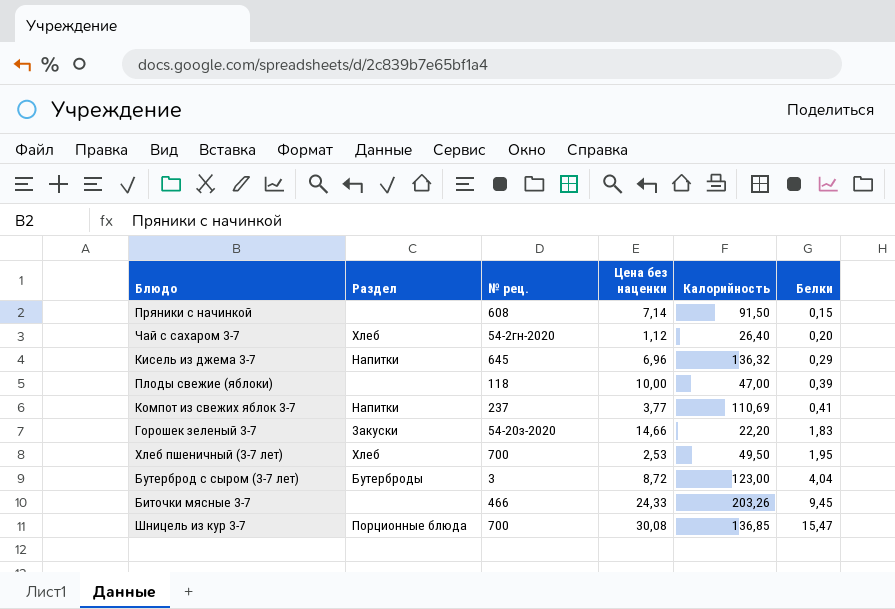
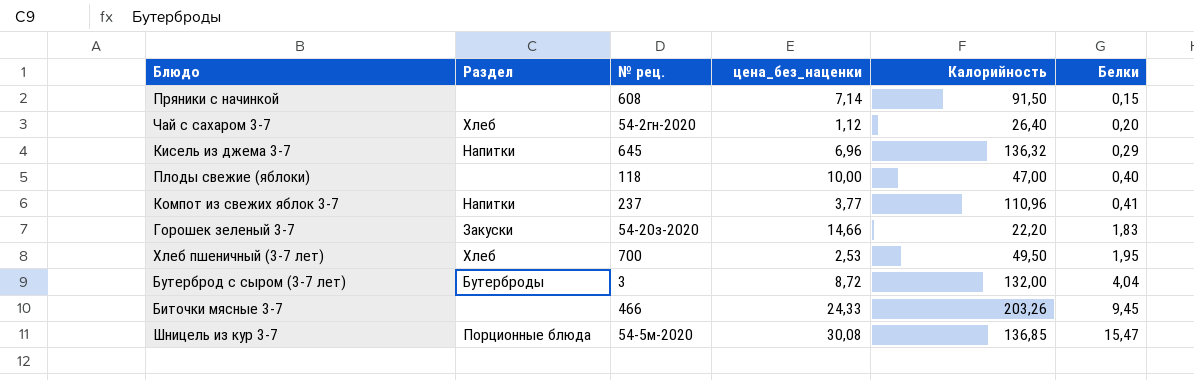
column name: Цена без наценки -> цена_без_наценки
Плоды свежие (яблоки) | Белки: 0,39 -> 0,40
Компот из свежих яблок 3-7 | Калорийность: 110,69 -> 110,96
Бутерброд с сыром (3-7 лет) | Калорийность: 123,00 -> 132,00
Шницель из кур 3-7 | № рец.: 700 -> 54-5м-2020

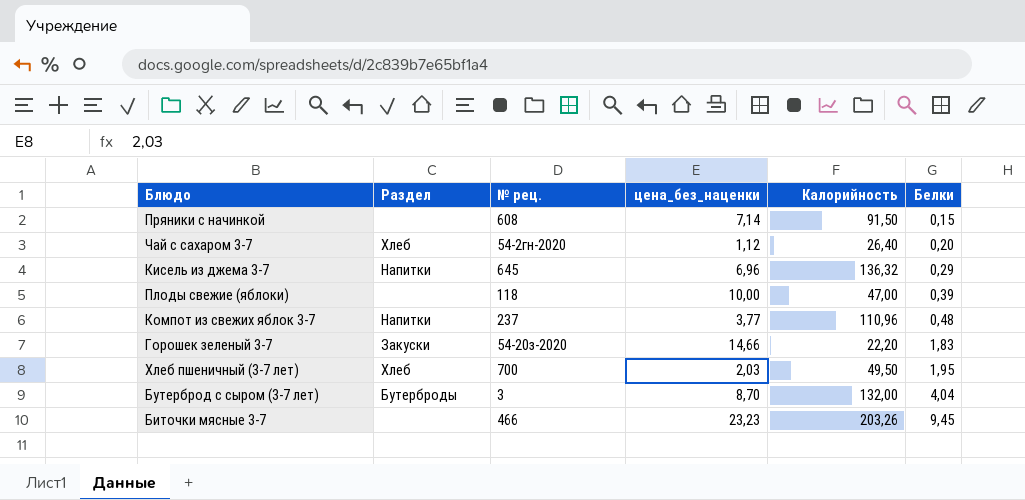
row Шницель из кур 3-7: Порционные блюда | 54-5м-2020 | 30,08 | 136,85 | 15,47 -> none
Плоды свежие (яблоки) | Белки: 0,40 -> 0,39
Компот из свежих яблок 3-7 | Белки: 0,41 -> 0,48
Хлеб пшеничный (3-7 лет) | цена_без_наценки: 2,53 -> 2,03
Бутерброд с сыром (3-7 лет) | цена_без_наценки: 8,72 -> 8,70
Биточки мясные 3-7 | цена_без_наценки: 24,33 -> 23,23

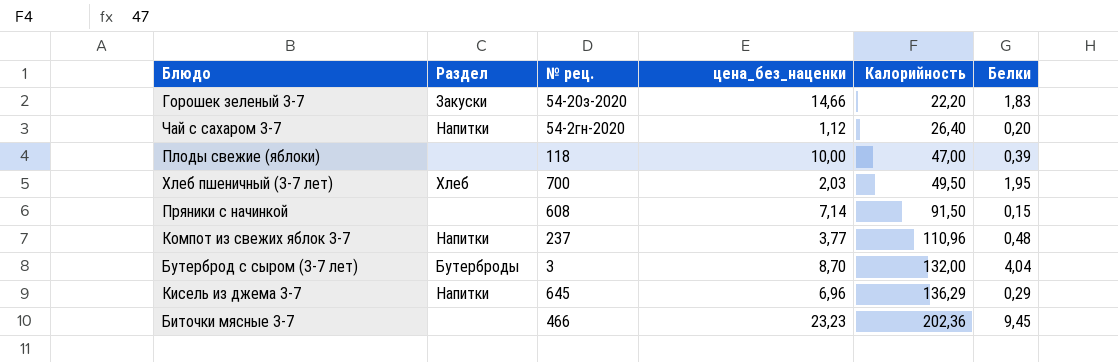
row order: Белки ascending -> Калорийность ascending
Чай с сахаром 3-7 | Раздел: Хлеб -> Напитки
Кисель из джема 3-7 | Калорийность: 136,32 -> 136,29
Биточки мясные 3-7 | Калорийность: 203,26 -> 202,36

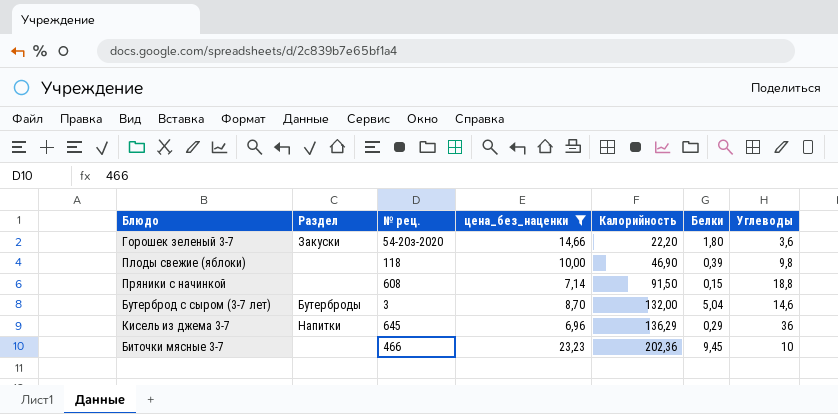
filter: none -> цена_без_наценки >= 6,96
column Углеводы | position: none -> 7
Горошек зеленый 3-7 | Белки: 1,83 -> 1,80
Плоды свежие (яблоки) | Калорийность: 47,00 -> 46,90
Бутерброд с сыром (3-7 лет) | Белки: 4,04 -> 5,04

